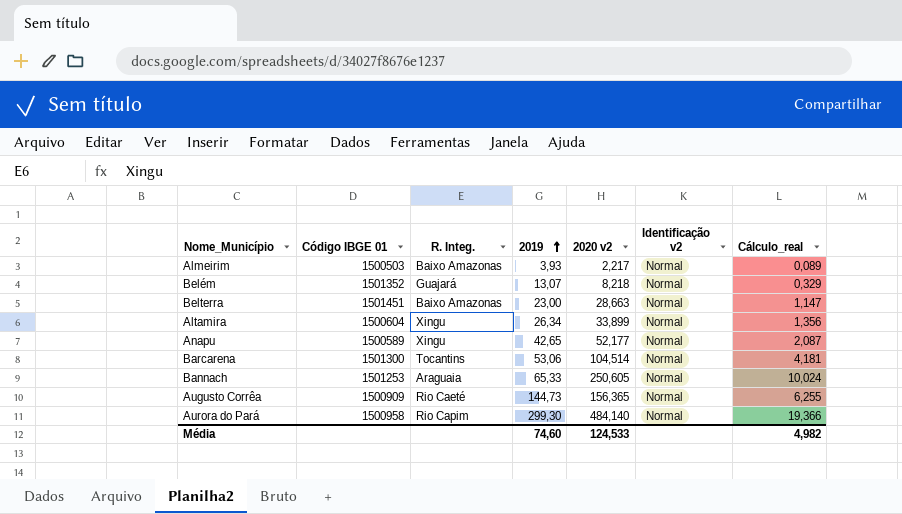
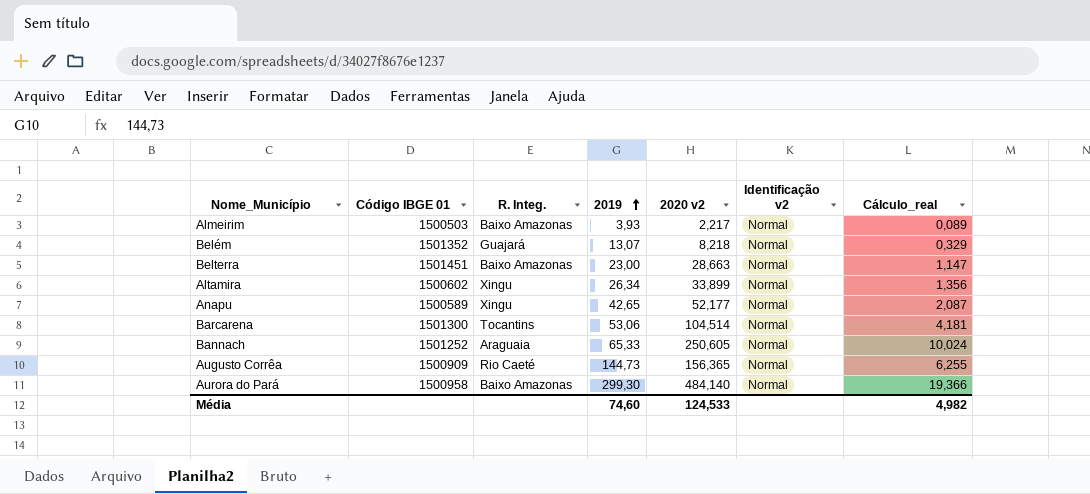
Altamira | Código IBGE 01: 1500604 -> 1500602
Bannach | Código IBGE 01: 1501253 -> 1501252
Aurora do Pará | R. Integ.: Rio Capim -> Baixo Amazonas

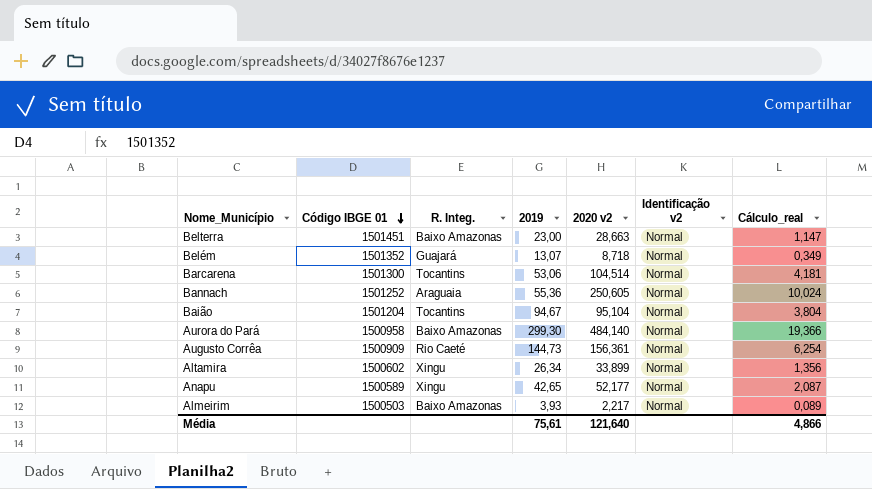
row order: 2019 ascending -> Código IBGE 01 descending
Belém | 2020 v2: 8,218 -> 8,718
Belém | Cálculo_real: 0,329 -> 0,349
Bannach | 2019: 65,33 -> 55,36
row Baião: none -> 1501204 | Tocantins | 94,67 | 95,104 | Normal | 3,804
Augusto Corrêa | 2020 v2: 156,365 -> 156,361
Augusto Corrêa | Cálculo_real: 6,255 -> 6,254
Média | 2019: 74,60 -> 75,61
Média | 2020 v2: 124,533 -> 121,640
Média | Cálculo_real: 4,982 -> 4,866

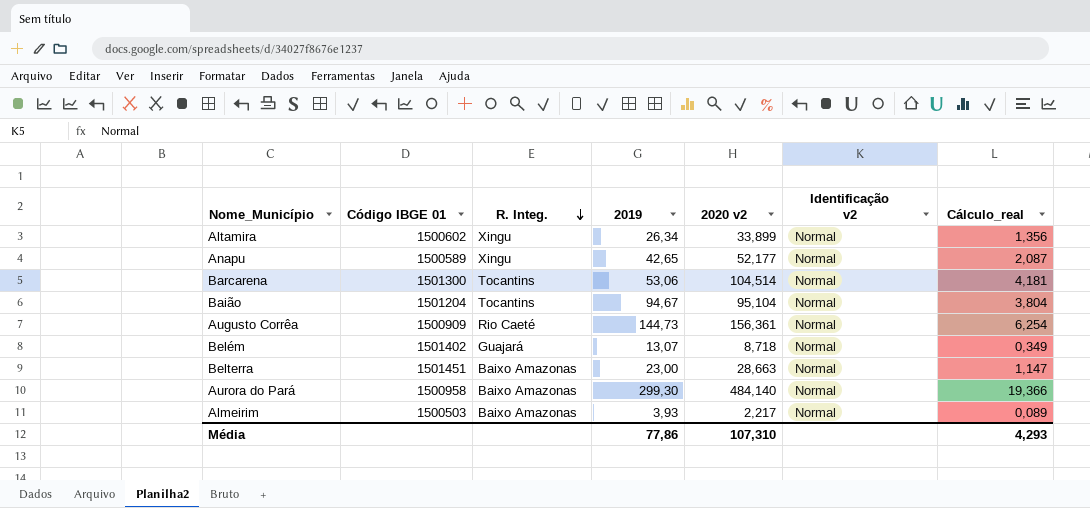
row order: Código IBGE 01 descending -> R. Integ. descending
row Bannach: 1501252 | Araguaia | 55,36 | 250,605 | Normal | 10,024 -> none
Belém | Código IBGE 01: 1501352 -> 1501402
Média | 2019: 75,61 -> 77,86
Média | 2020 v2: 121,640 -> 107,310
Média | Cálculo_real: 4,866 -> 4,293

